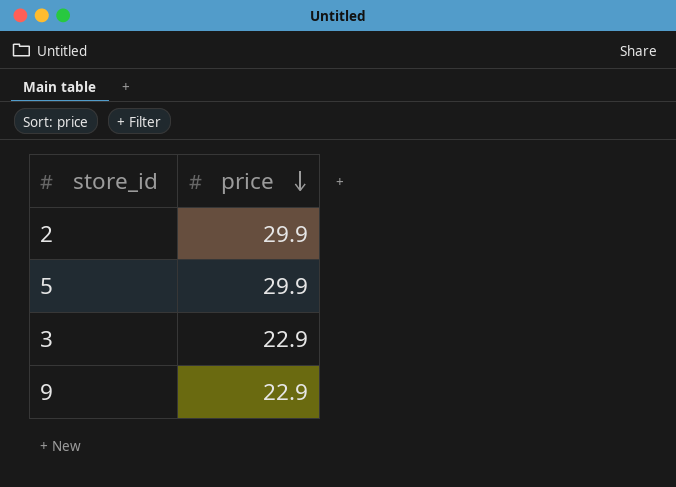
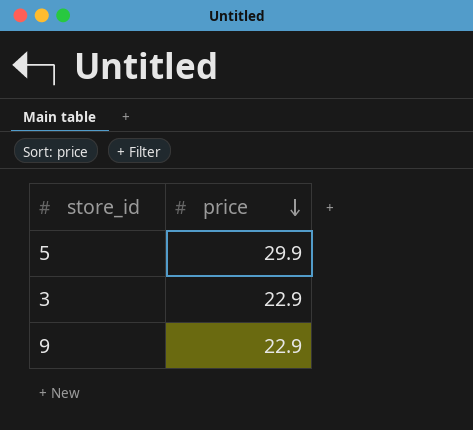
row 2: 29.9 -> none

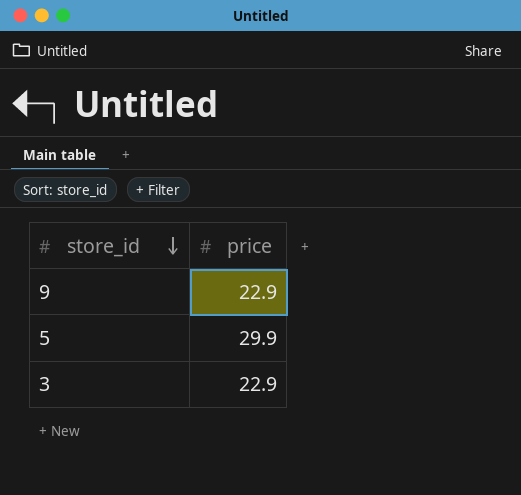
row order: price descending -> store_id descending

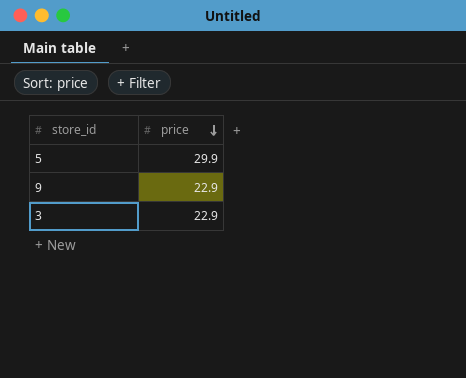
row order: store_id descending -> price descending

